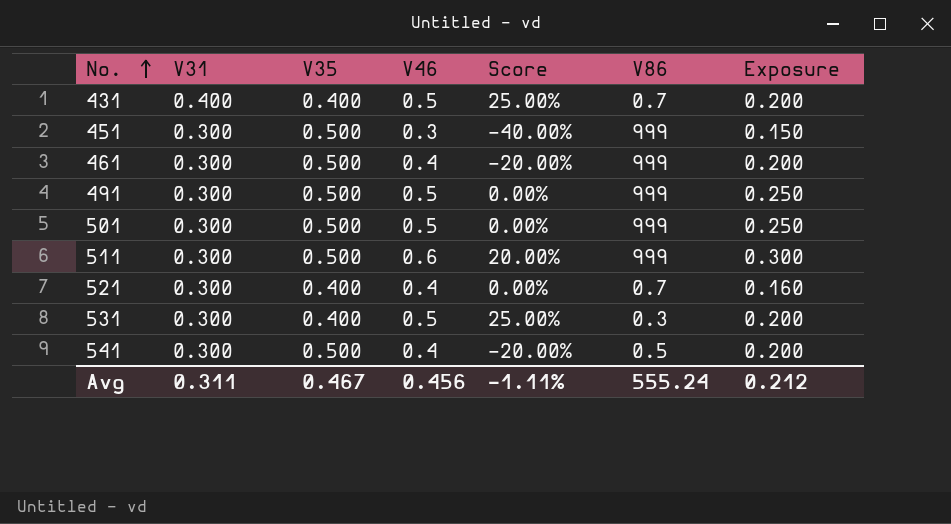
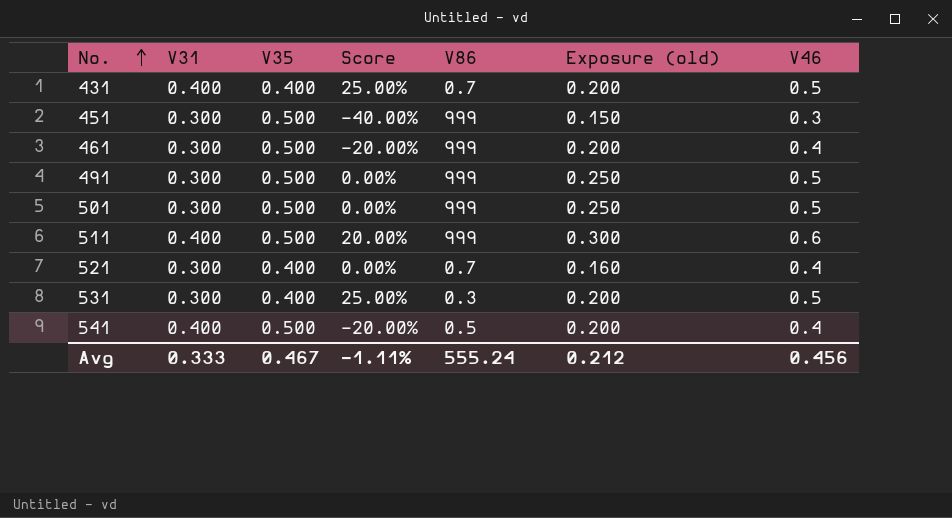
column name: Exposure -> Exposure (old)
column V46 | position: 4 -> 7
511 | V31: 0.300 -> 0.400
541 | V31: 0.300 -> 0.400
Avg | V31: 0.311 -> 0.333

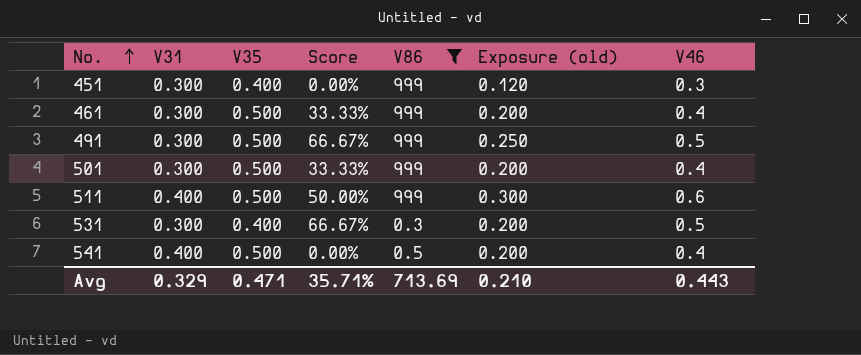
filter: none -> V86 != 0.7
column Score | formula: ([V46] - [V35]) / [V35] -> ([V46] - [V31]) / [V31]
451 | V35: 0.500 -> 0.400
451 | Exposure (old): 0.150 -> 0.120
501 | Exposure (old): 0.250 -> 0.200
501 | V46: 0.5 -> 0.4
Avg | V31: 0.333 -> 0.329
Avg | V35: 0.467 -> 0.471
Avg | Score: -1.11% -> 35.71%
Avg | V86: 555.24 -> 713.69
Avg | Exposure (old): 0.212 -> 0.210
Avg | V46: 0.456 -> 0.443

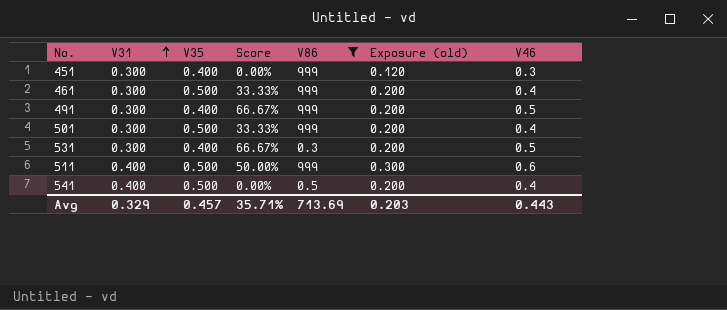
row order: No. ascending -> V31 ascending
491 | V35: 0.500 -> 0.400
491 | Exposure (old): 0.250 -> 0.200
Avg | V35: 0.471 -> 0.457
Avg | Exposure (old): 0.210 -> 0.203

